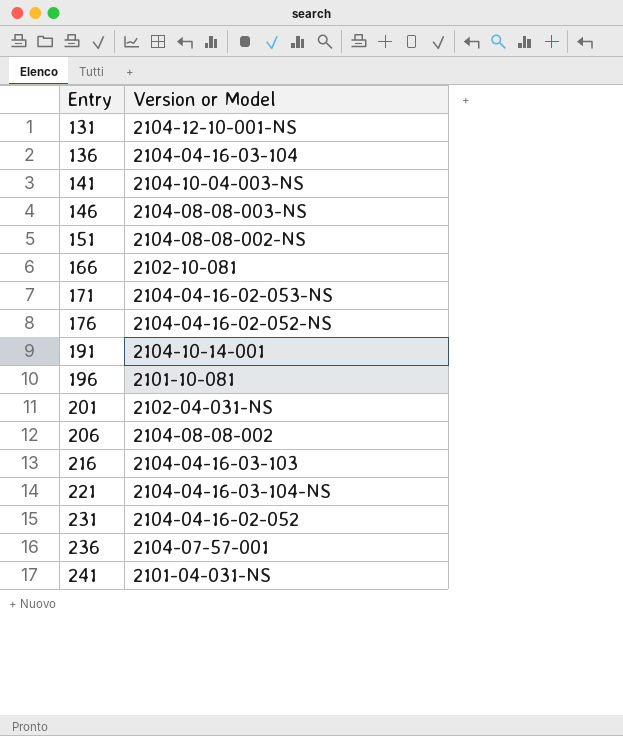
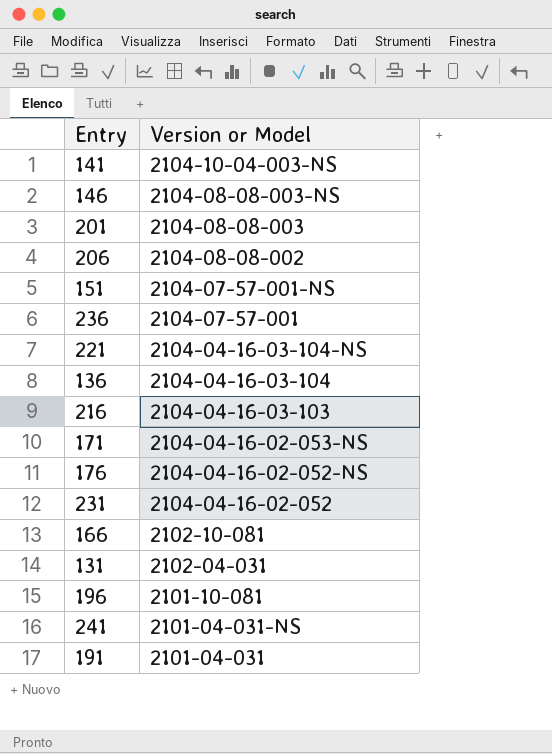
row order: Entry ascending -> Version or Model descending
201 | Version or Model: 2102-04-031-NS -> 2104-08-08-003
151 | Version or Model: 2104-08-08-002-NS -> 2104-07-57-001-NS
131 | Version or Model: 2104-12-10-001-NS -> 2102-04-031
191 | Version or Model: 2104-10-14-001 -> 2101-04-031

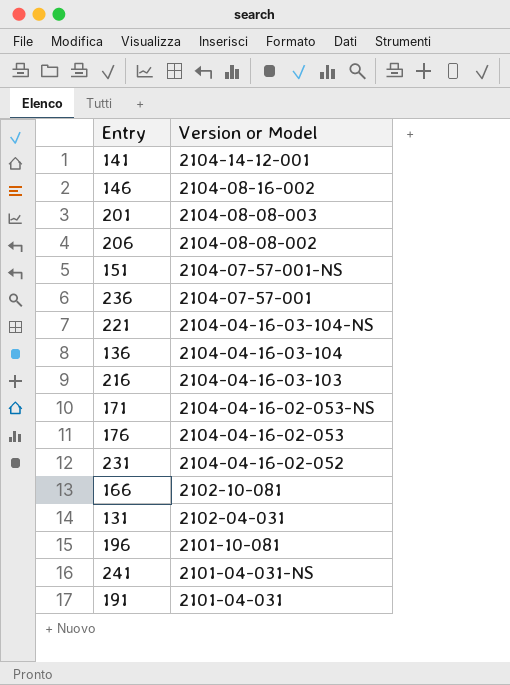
141 | Version or Model: 2104-10-04-003-NS -> 2104-14-12-001
146 | Version or Model: 2104-08-08-003-NS -> 2104-08-16-002
176 | Version or Model: 2104-04-16-02-052-NS -> 2104-04-16-02-053

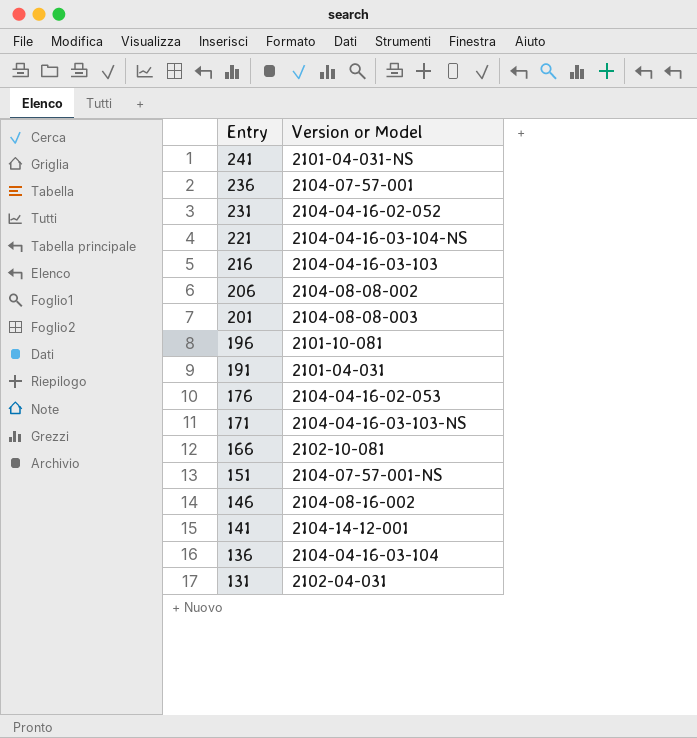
row order: Version or Model descending -> Entry descending
171 | Version or Model: 2104-04-16-02-053-NS -> 2104-04-16-03-103-NS

